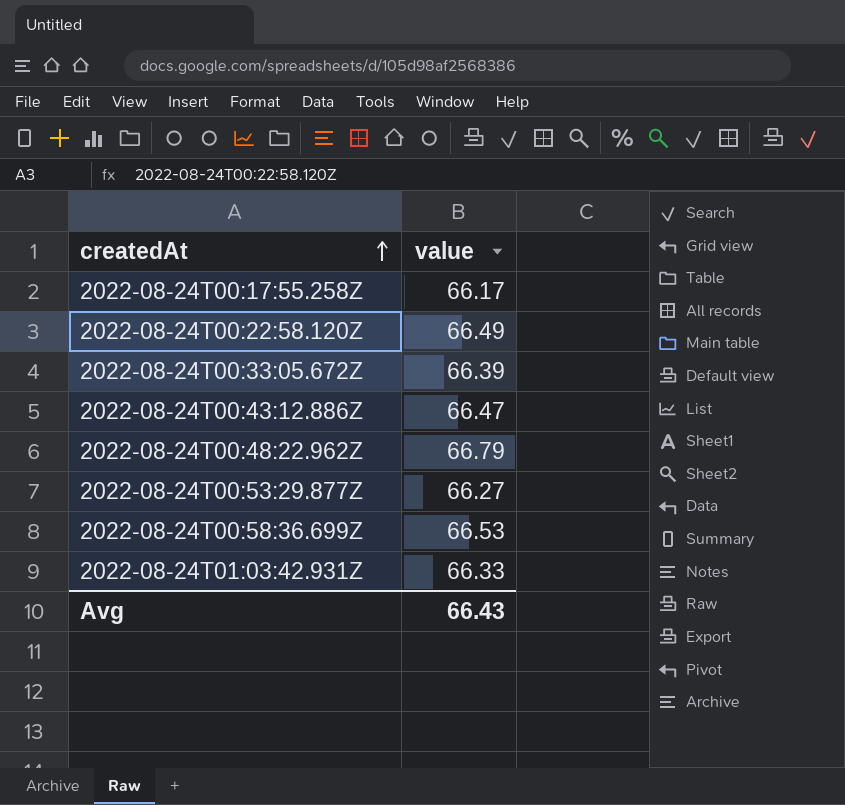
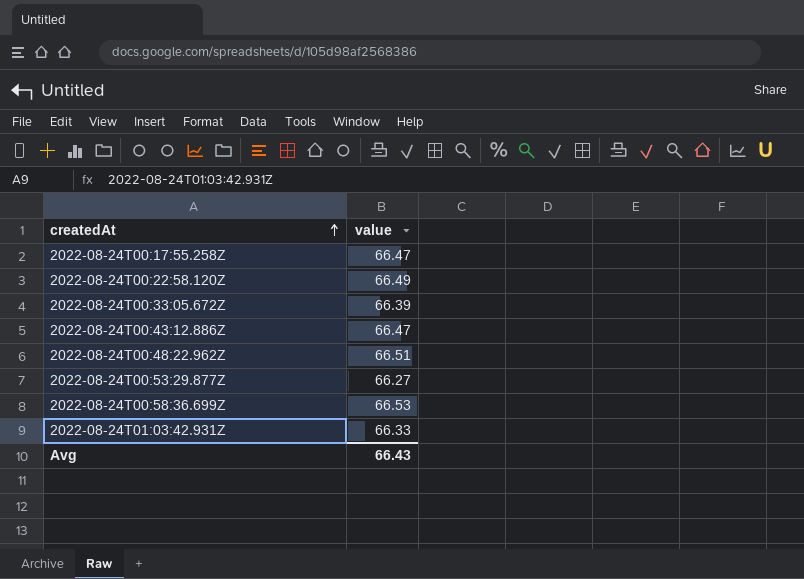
2022-08-24T00:17:55.258Z | value: 66.17 -> 66.47
2022-08-24T00:48:22.962Z | value: 66.79 -> 66.51

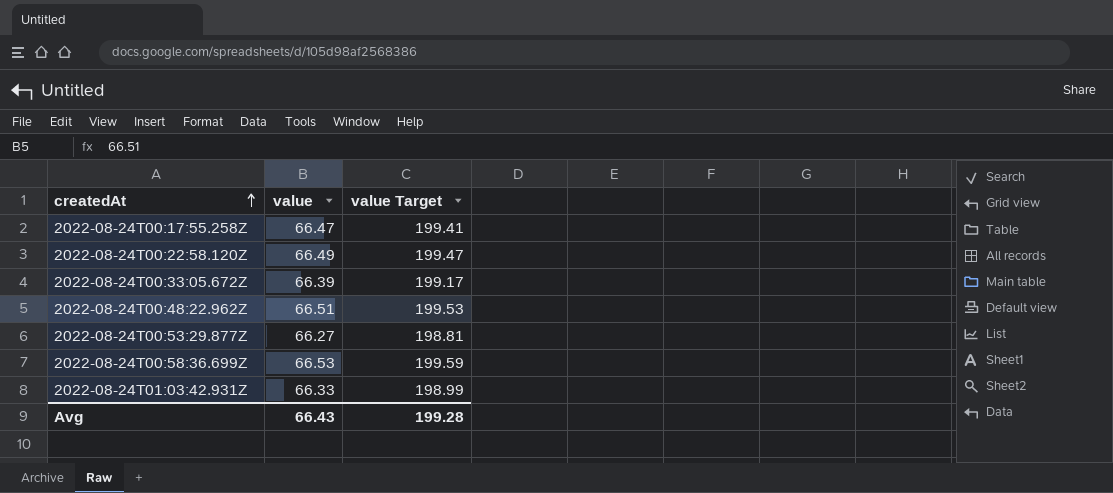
column value Target | formula: none -> [value] * 3
row 2022-08-24T00:43:12.886Z: 66.47 -> none

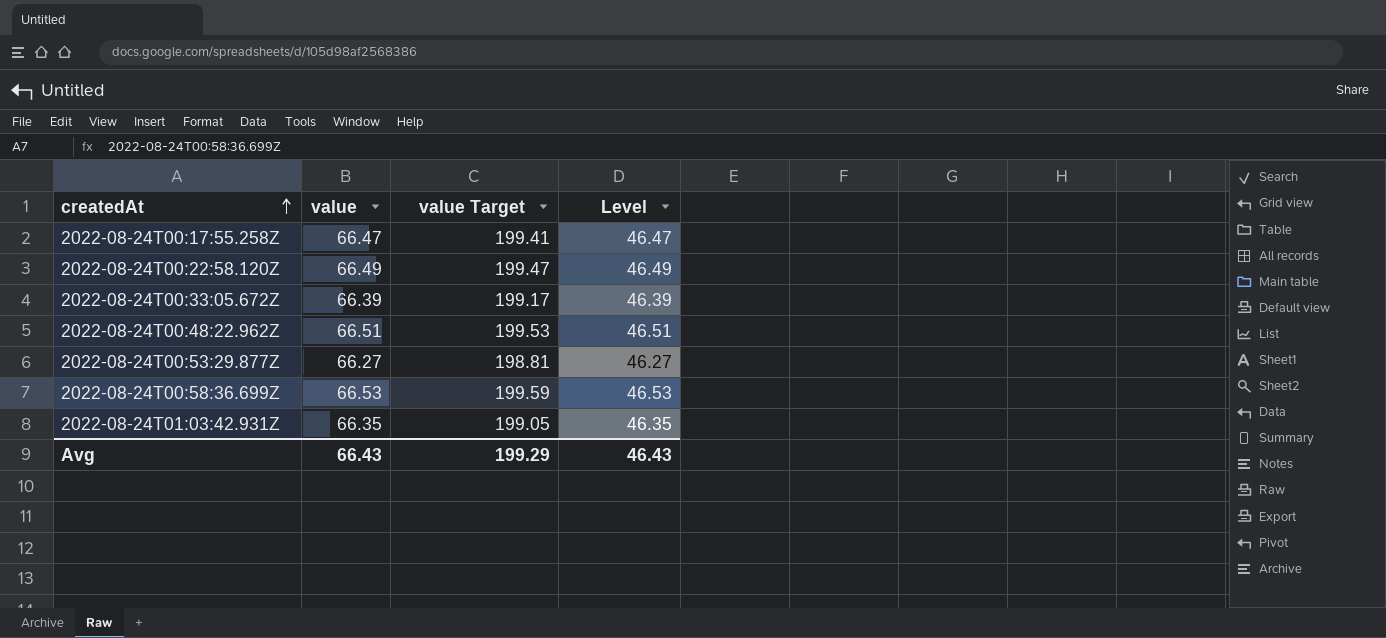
column Level | formula: none -> [value] - 20
2022-08-24T01:03:42.931Z | value: 66.33 -> 66.35
2022-08-24T01:03:42.931Z | value Target: 198.99 -> 199.05
Avg | value Target: 199.28 -> 199.29

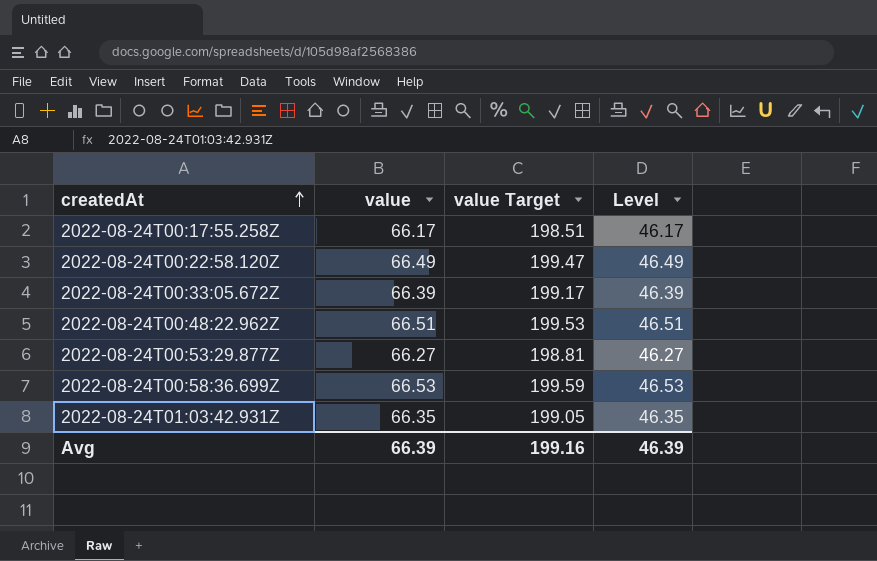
2022-08-24T00:17:55.258Z | value: 66.47 -> 66.17
2022-08-24T00:17:55.258Z | value Target: 199.41 -> 198.51
2022-08-24T00:17:55.258Z | Level: 46.47 -> 46.17
Avg | value: 66.43 -> 66.39
Avg | value Target: 199.29 -> 199.16
Avg | Level: 46.43 -> 46.39

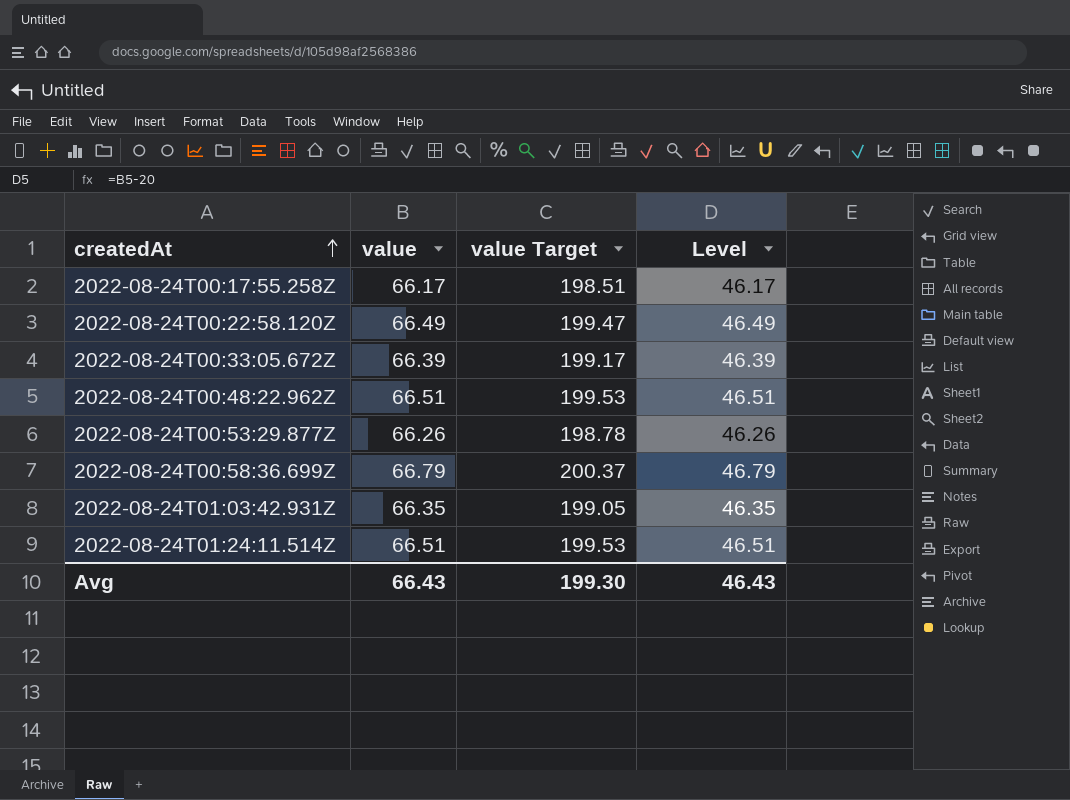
2022-08-24T00:53:29.877Z | value: 66.27 -> 66.26
2022-08-24T00:53:29.877Z | value Target: 198.81 -> 198.78
2022-08-24T00:53:29.877Z | Level: 46.27 -> 46.26
2022-08-24T00:58:36.699Z | value: 66.53 -> 66.79
2022-08-24T00:58:36.699Z | value Target: 199.59 -> 200.37
2022-08-24T00:58:36.699Z | Level: 46.53 -> 46.79
row 2022-08-24T01:24:11.514Z: none -> 66.51 | 199.53 | 46.51
Avg | value: 66.39 -> 66.43
Avg | value Target: 199.16 -> 199.30
Avg | Level: 46.39 -> 46.43

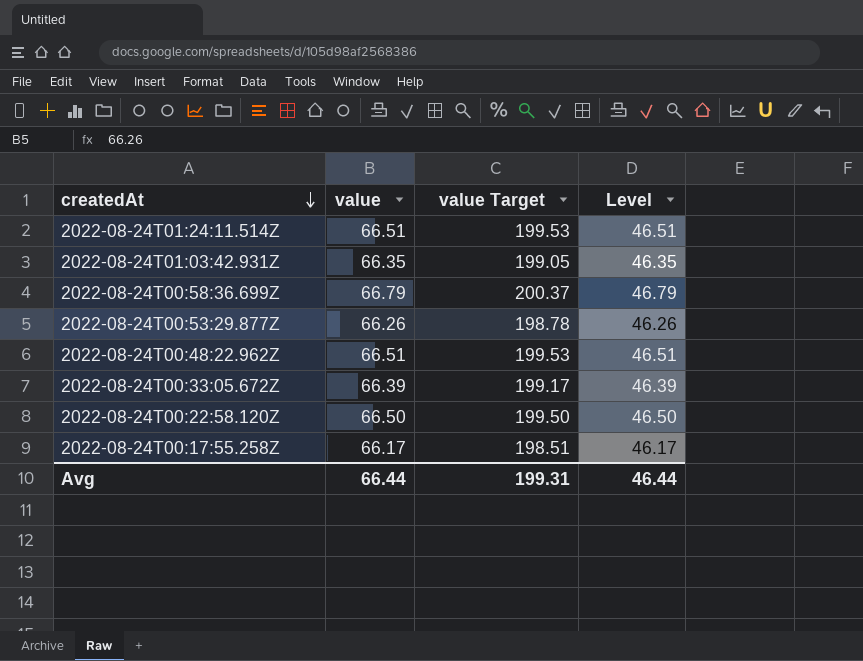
row order: createdAt ascending -> createdAt descending
2022-08-24T00:22:58.120Z | value: 66.49 -> 66.50
2022-08-24T00:22:58.120Z | value Target: 199.47 -> 199.50
2022-08-24T00:22:58.120Z | Level: 46.49 -> 46.50
Avg | value: 66.43 -> 66.44
Avg | value Target: 199.30 -> 199.31
Avg | Level: 46.43 -> 46.44

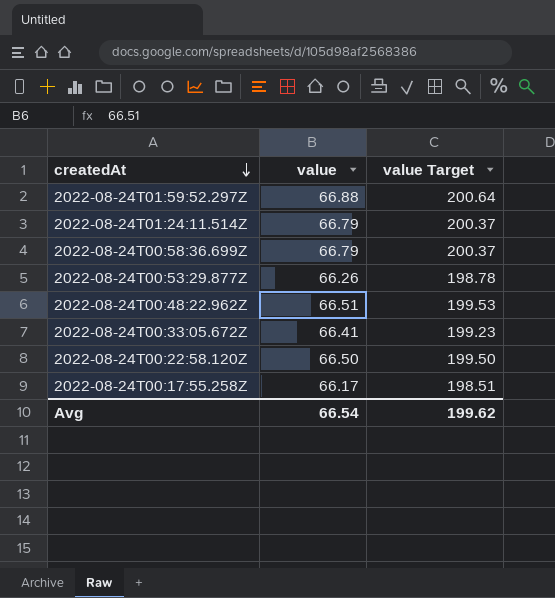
column Level | formula: [value] - 20 -> none
row 2022-08-24T01:03:42.931Z: 66.35 | 199.05 | 46.35 -> none
row 2022-08-24T01:59:52.297Z: none -> 66.88 | 200.64
2022-08-24T01:24:11.514Z | value: 66.51 -> 66.79
2022-08-24T01:24:11.514Z | value Target: 199.53 -> 200.37
2022-08-24T00:33:05.672Z | value: 66.39 -> 66.41
2022-08-24T00:33:05.672Z | value Target: 199.17 -> 199.23
Avg | value: 66.44 -> 66.54
Avg | value Target: 199.31 -> 199.62

